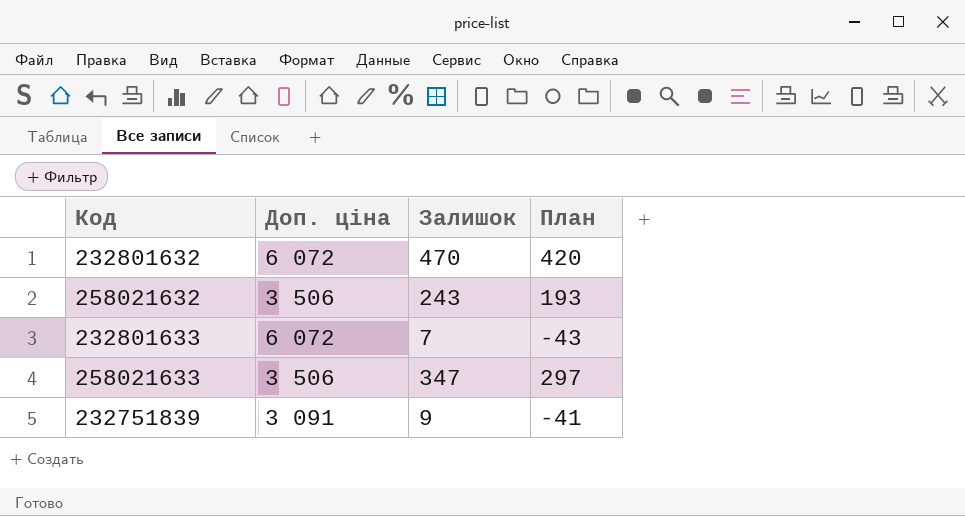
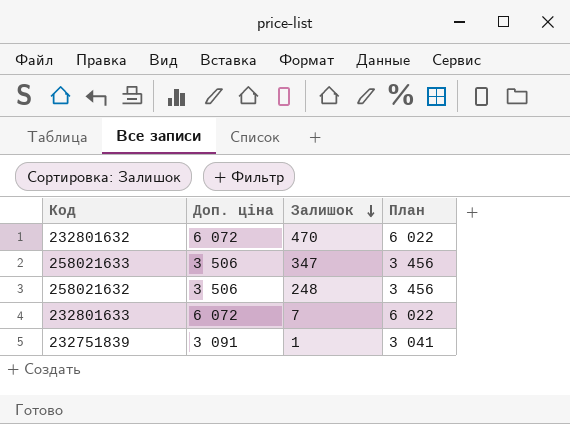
row order: none -> Залишок descending
column План | formula: [Залишок] - 50 -> [Доп. ціна] - 50
258021632 | Залишок: 243 -> 248
232751839 | Залишок: 9 -> 1

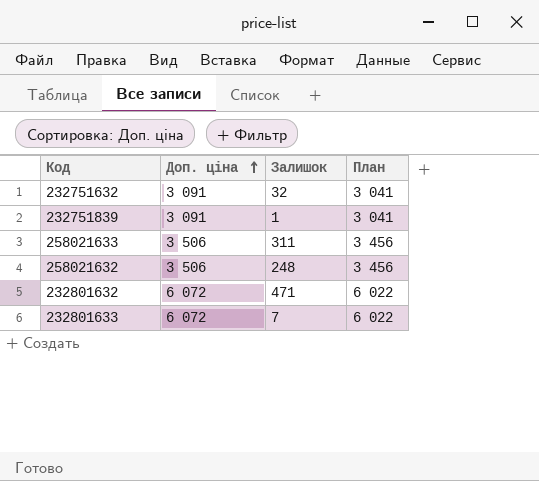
row order: Залишок descending -> Доп. ціна ascending
row 232751632: none -> 3 091 | 32 | 3 041
258021633 | Залишок: 347 -> 311
232801632 | Залишок: 470 -> 471

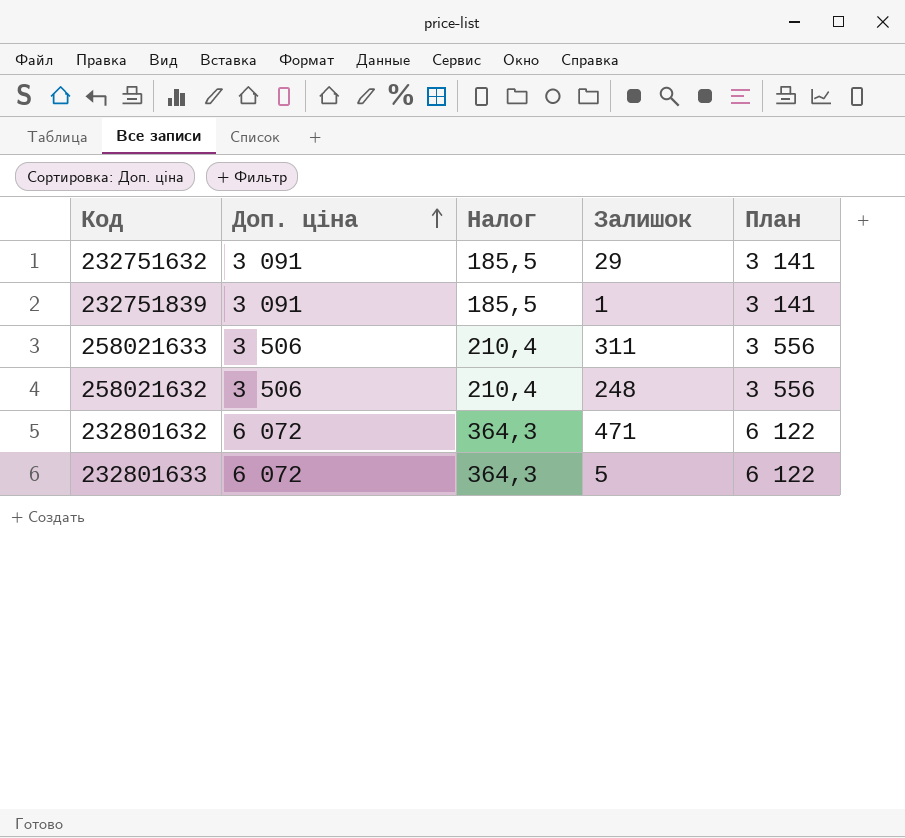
column Налог | formula: none -> [Доп. ціна] * 0,06
column План | formula: [Доп. ціна] - 50 -> [Доп. ціна] + 50
232751632 | Залишок: 32 -> 29
232801633 | Залишок: 7 -> 5

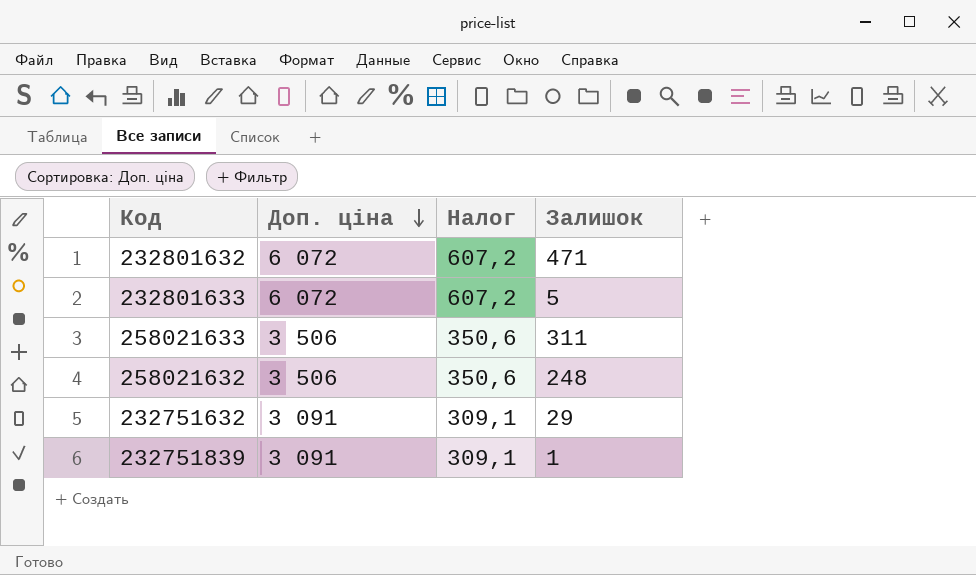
row order: Доп. ціна ascending -> Доп. ціна descending
column План | formula: [Доп. ціна] + 50 -> none
column Налог | formula: [Доп. ціна] * 0,06 -> [Доп. ціна] * 0,1

